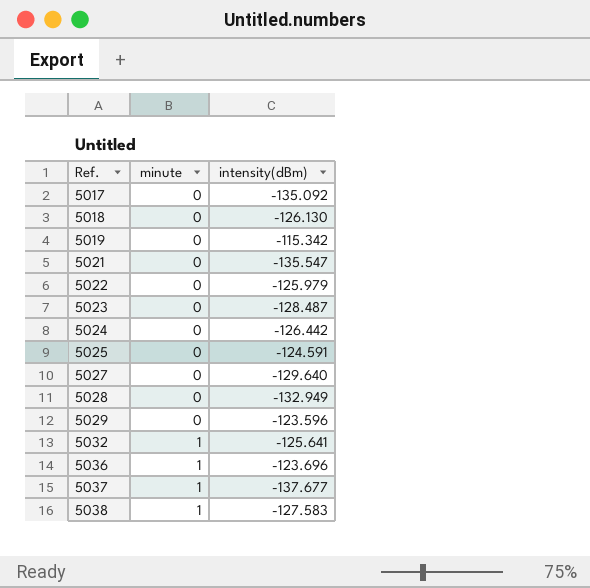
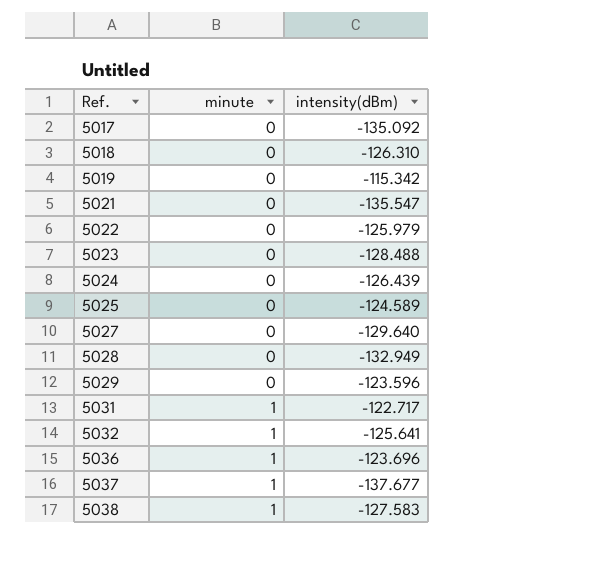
5018 | intensity(dBm): -126.130 -> -126.310
5023 | intensity(dBm): -128.487 -> -128.488
5024 | intensity(dBm): -126.442 -> -126.439
5025 | intensity(dBm): -124.591 -> -124.589
row 5031: none -> 1 | -122.717

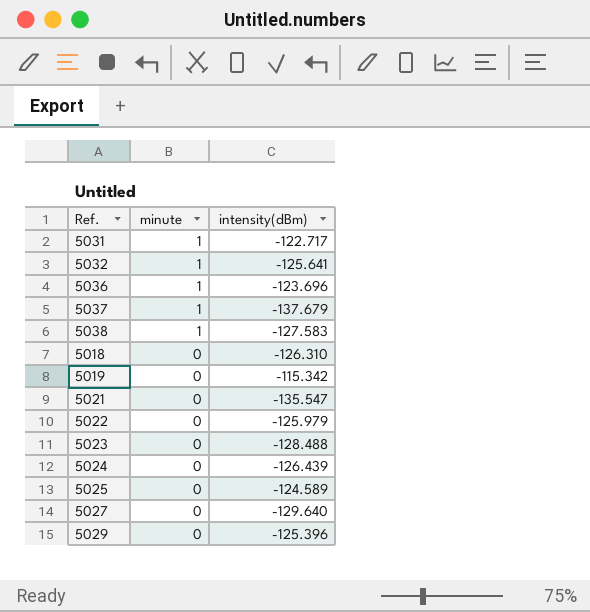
row order: Ref. ascending -> minute descending
row 5017: 0 | -135.092 -> none
row 5028: 0 | -132.949 -> none
5037 | intensity(dBm): -137.677 -> -137.679
5029 | intensity(dBm): -123.596 -> -125.396

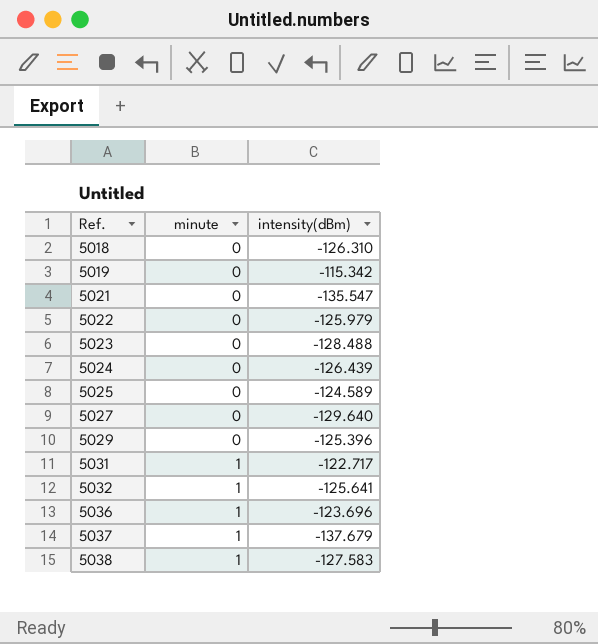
row order: minute descending -> Ref. ascending

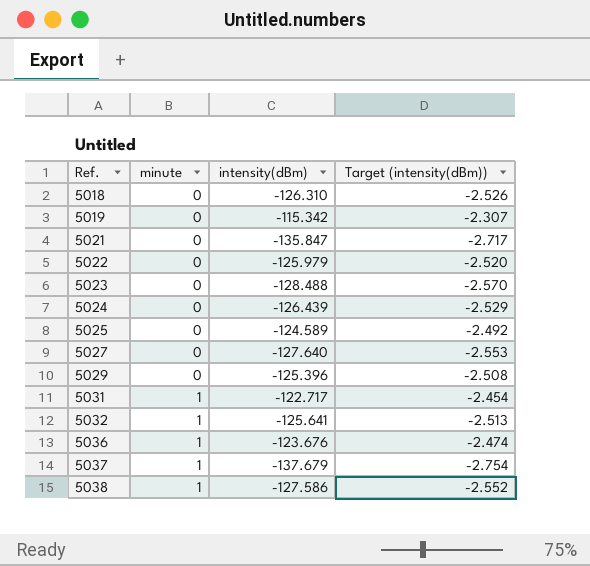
column Target (intensity(dBm)) | formula: none -> [intensity(dBm)] * 0.02
5021 | intensity(dBm): -135.547 -> -135.847
5027 | intensity(dBm): -129.640 -> -127.640
5036 | intensity(dBm): -123.696 -> -123.676
5038 | intensity(dBm): -127.583 -> -127.586

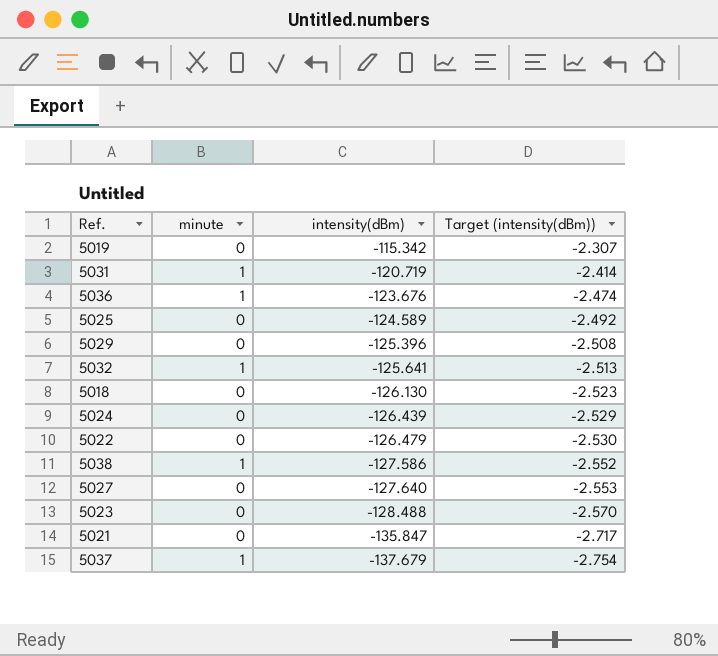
row order: Ref. ascending -> intensity(dBm) descending
5031 | intensity(dBm): -122.717 -> -120.719
5031 | Target (intensity(dBm)): -2.454 -> -2.414
5018 | intensity(dBm): -126.310 -> -126.130
5018 | Target (intensity(dBm)): -2.526 -> -2.523
5022 | intensity(dBm): -125.979 -> -126.479
5022 | Target (intensity(dBm)): -2.520 -> -2.530

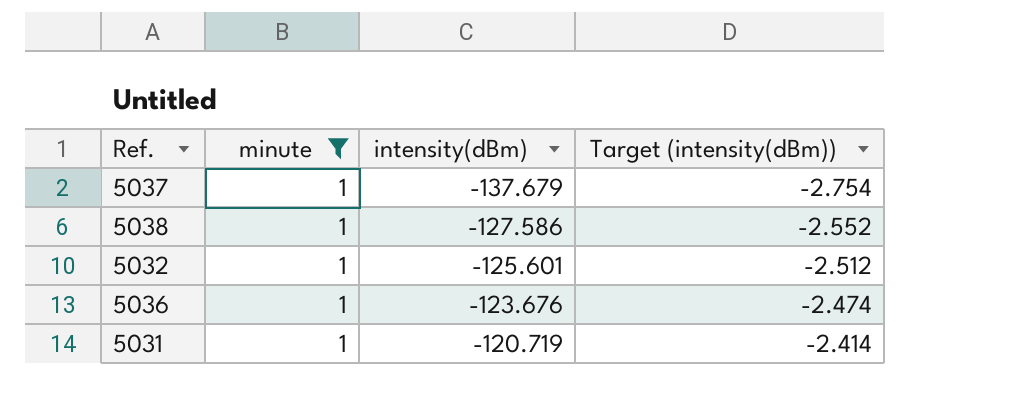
filter: none -> minute = 1
row order: intensity(dBm) descending -> intensity(dBm) ascending
5032 | intensity(dBm): -125.641 -> -125.601
5032 | Target (intensity(dBm)): -2.513 -> -2.512

